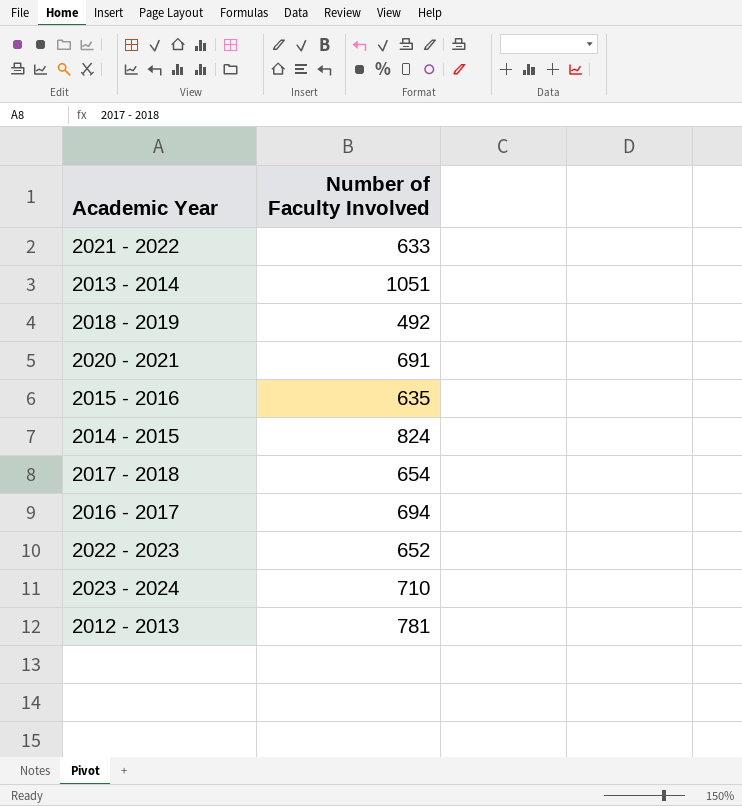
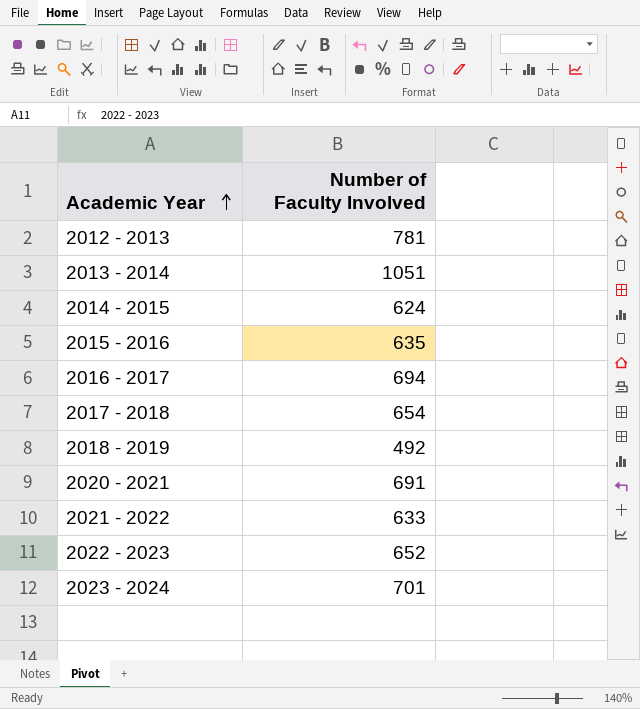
row order: none -> Academic Year ascending
2014 - 2015 | Number of Faculty Involved: 824 -> 624
2023 - 2024 | Number of Faculty Involved: 710 -> 701

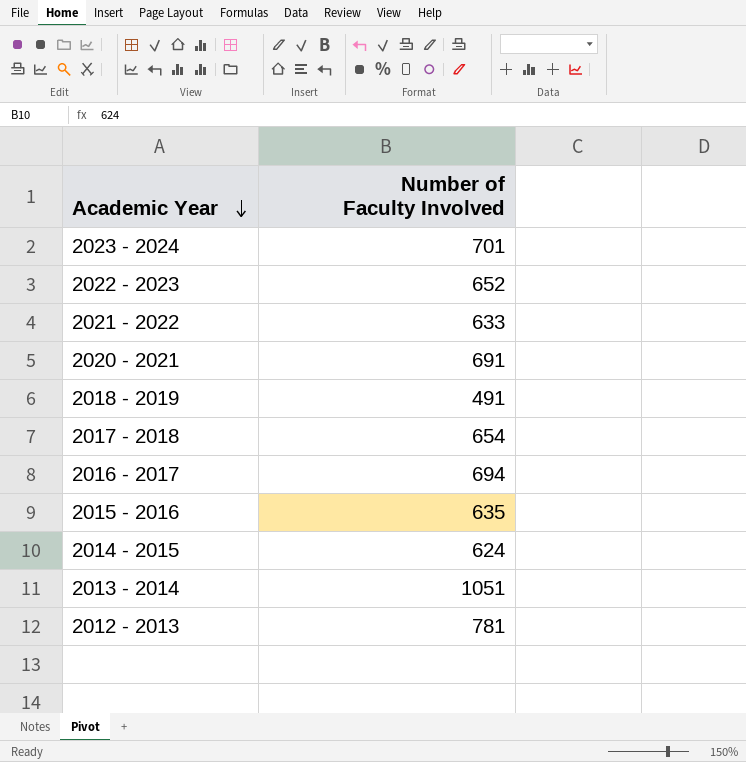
row order: Academic Year ascending -> Academic Year descending
2018 - 2019 | Number of Faculty Involved: 492 -> 491

